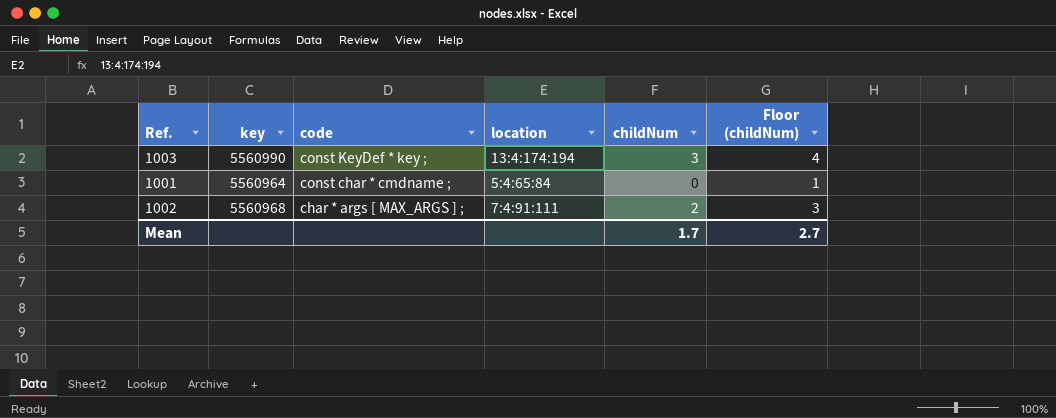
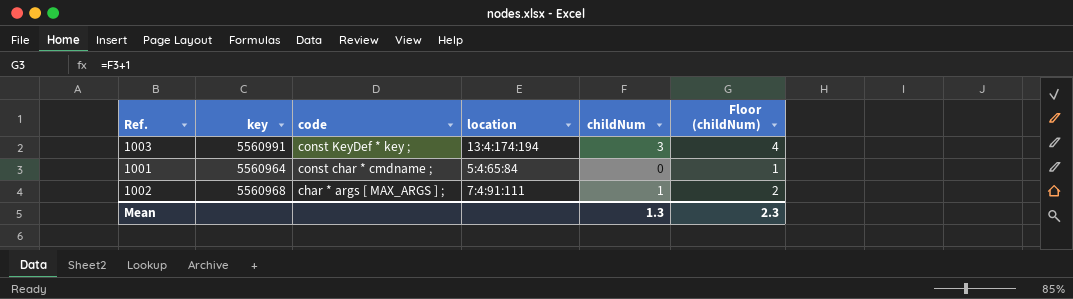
1003 | key: 5560990 -> 5560991
1002 | childNum: 2 -> 1
1002 | Floor (childNum): 3 -> 2
Mean | childNum: 1.7 -> 1.3
Mean | Floor (childNum): 2.7 -> 2.3

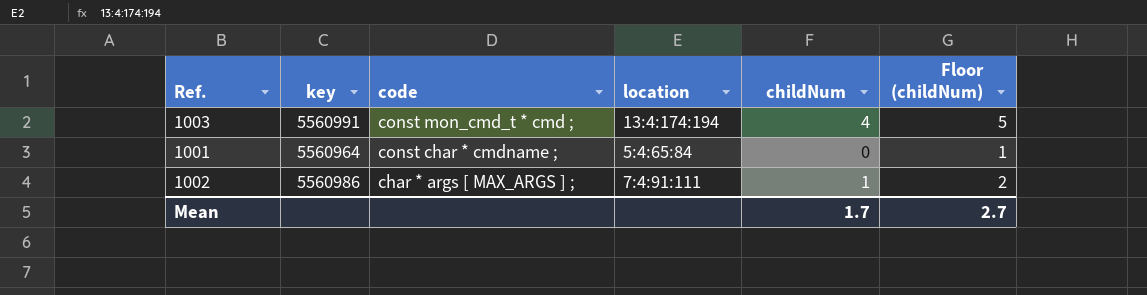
1003 | code: const KeyDef * key ; -> const mon_cmd_t * cmd ;
1003 | childNum: 3 -> 4
1003 | Floor (childNum): 4 -> 5
1002 | key: 5560968 -> 5560986
Mean | childNum: 1.3 -> 1.7
Mean | Floor (childNum): 2.3 -> 2.7

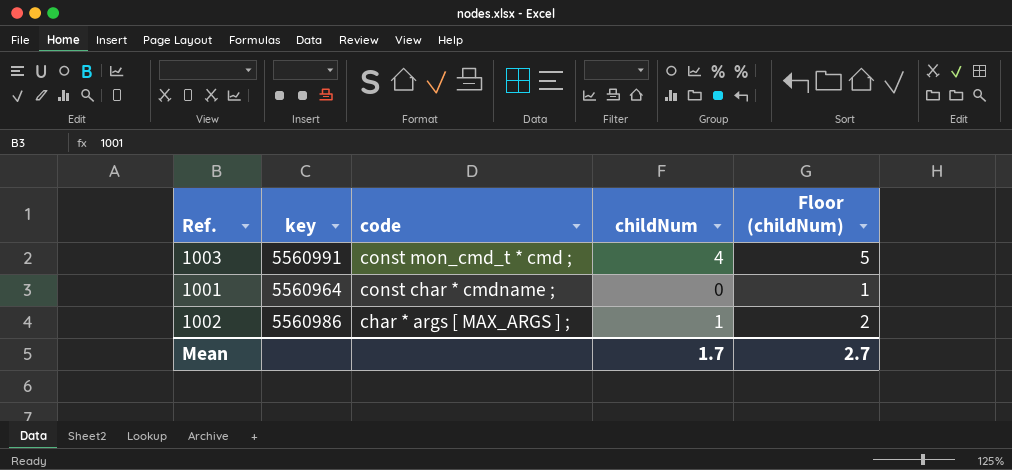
column location | position: 4 -> none

